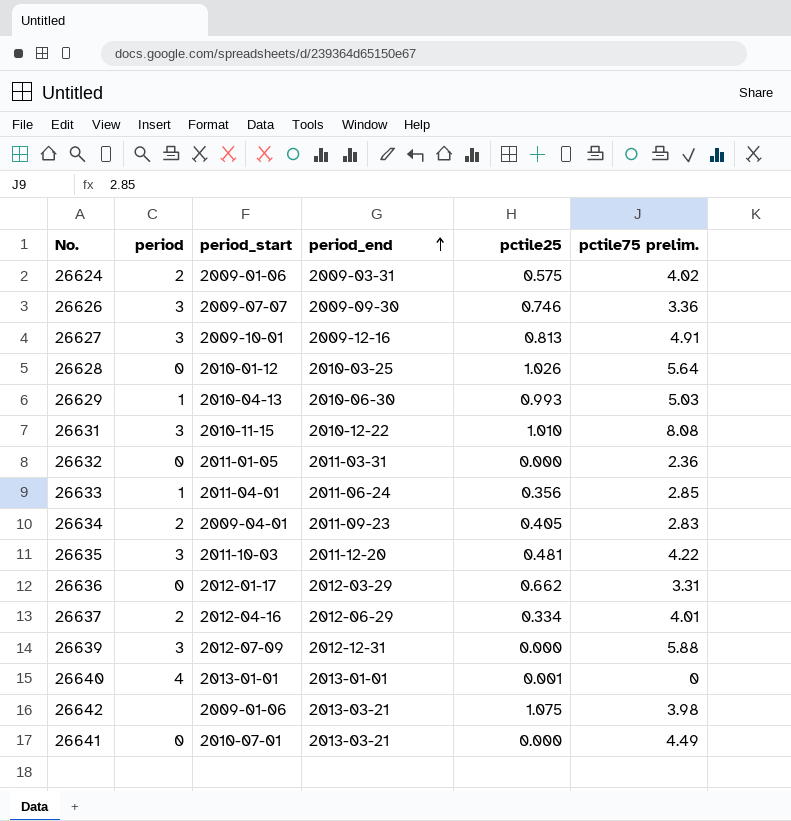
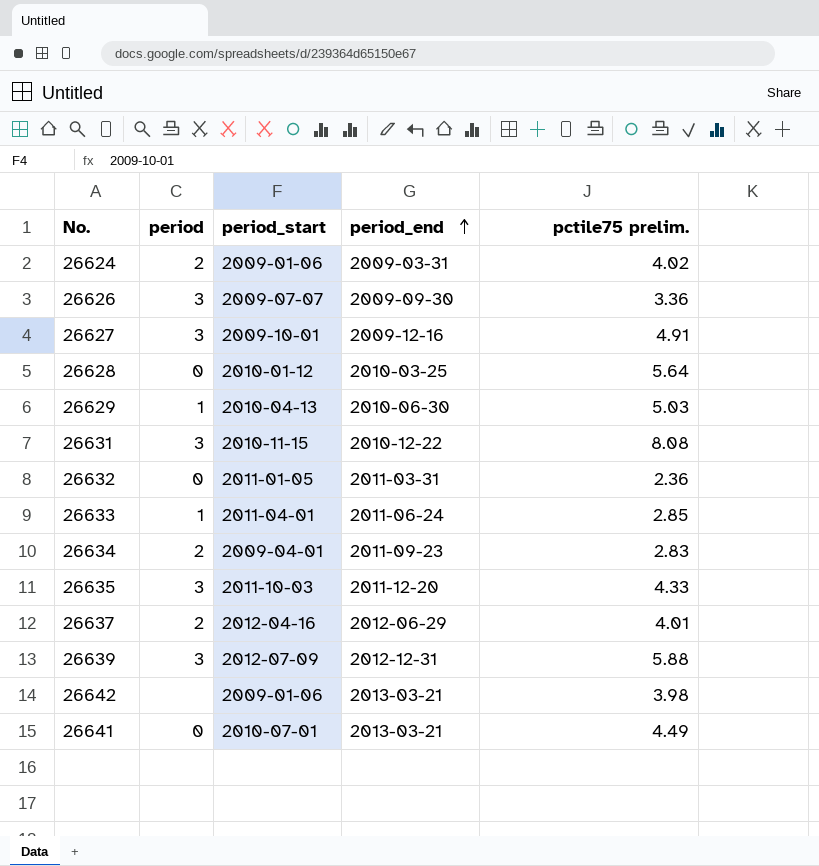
column pctile25 | position: 5 -> none
row 26636: 0 | 2012-01-17 | 2012-03-29 | 0.662 | 3.31 -> none
row 26640: 4 | 2013-01-01 | 2013-01-01 | 0.001 | 0 -> none
26635 | pctile75 prelim.: 4.22 -> 4.33

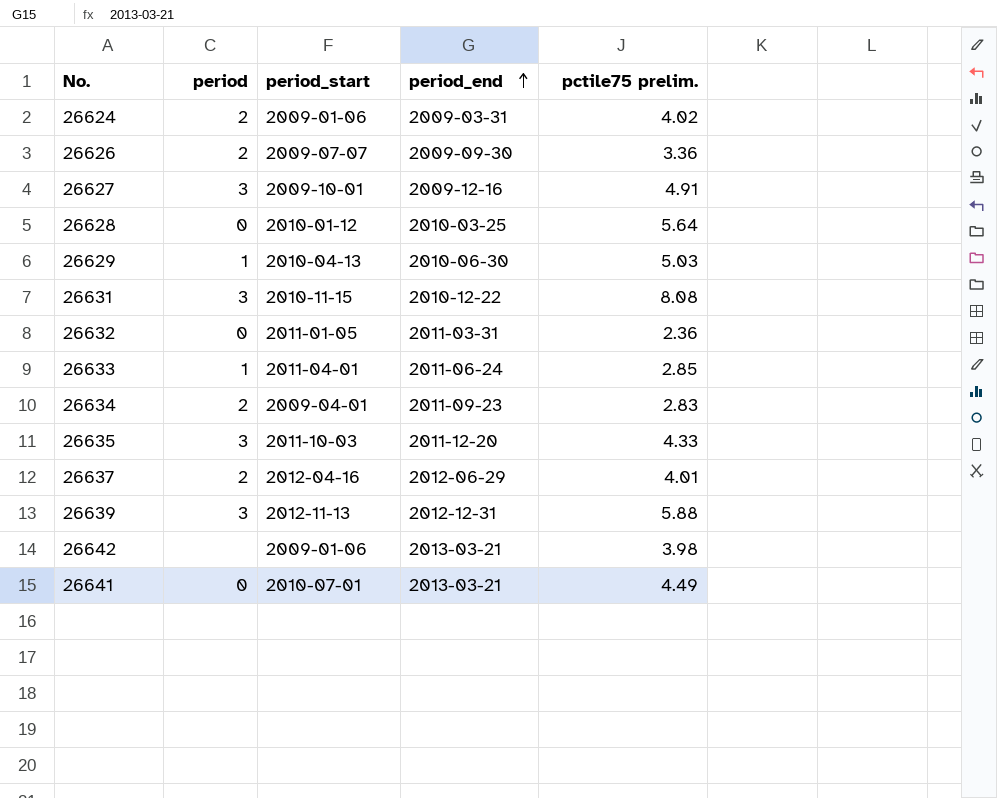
26626 | period: 3 -> 2
26639 | period_start: 2012-07-09 -> 2012-11-13

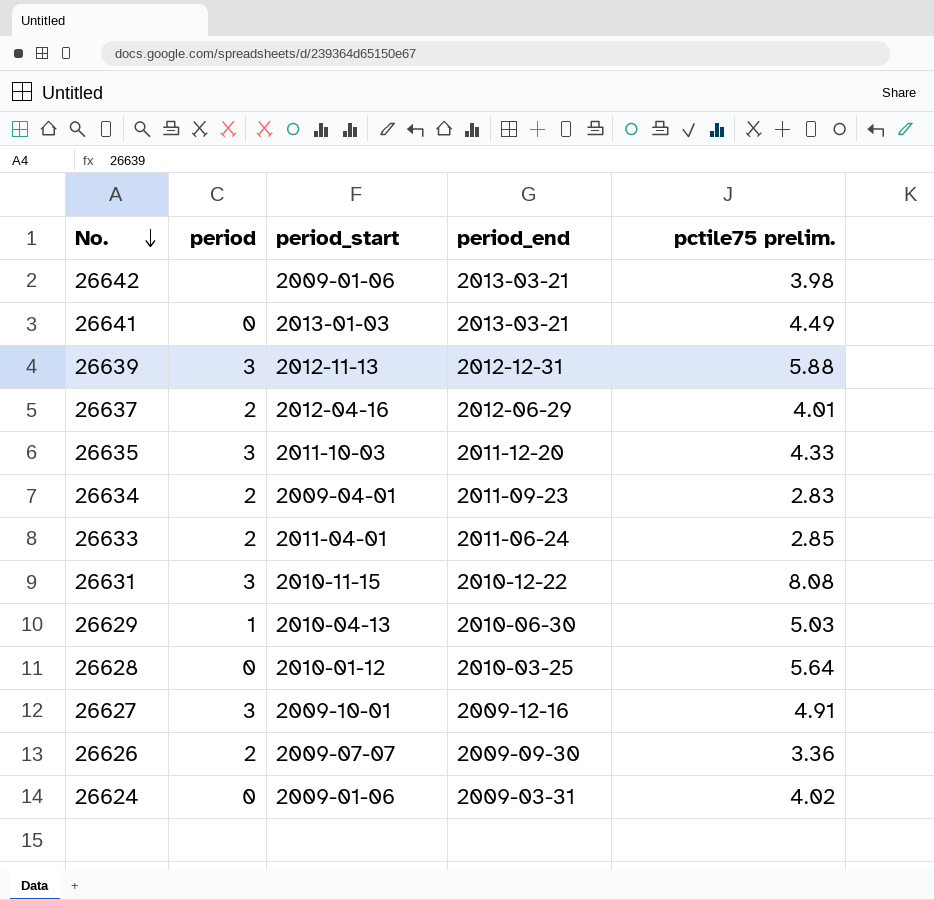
row order: period_end ascending -> No. descending
row 26632: 0 | 2011-01-05 | 2011-03-31 | 2.36 -> none
26641 | period_start: 2010-07-01 -> 2013-01-03
26633 | period: 1 -> 2
26624 | period: 2 -> 0

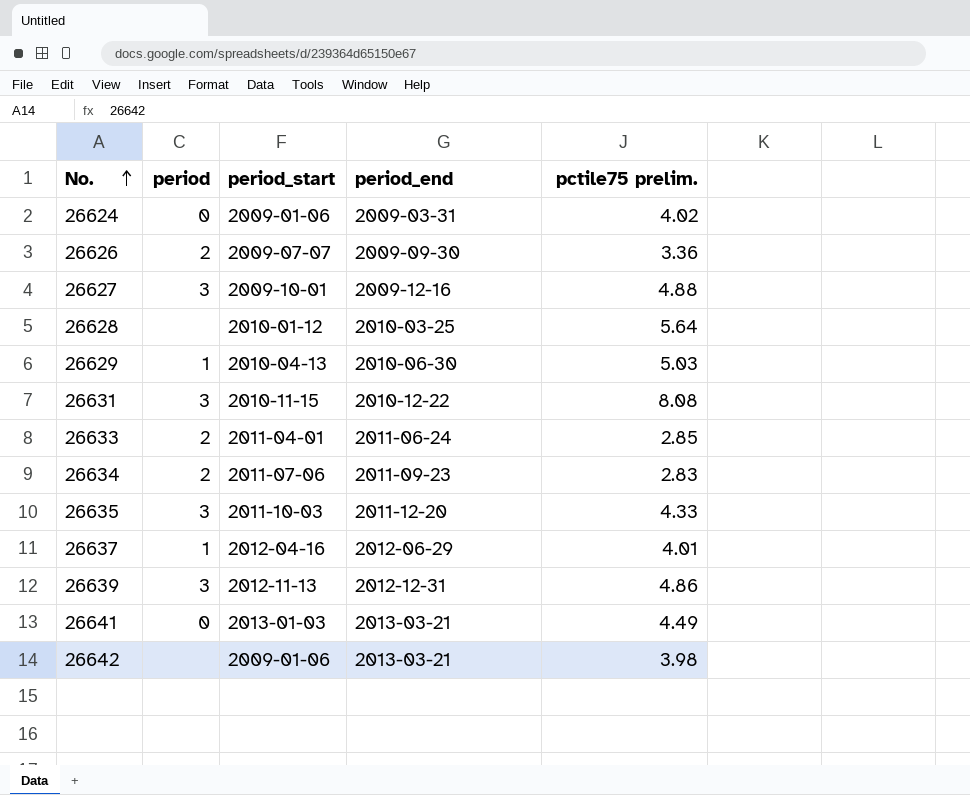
row order: No. descending -> No. ascending
26627 | pctile75 prelim.: 4.91 -> 4.88
26628 | period: 0 -> none
26634 | period_start: 2009-04-01 -> 2011-07-06
26637 | period: 2 -> 1
26639 | pctile75 prelim.: 5.88 -> 4.86

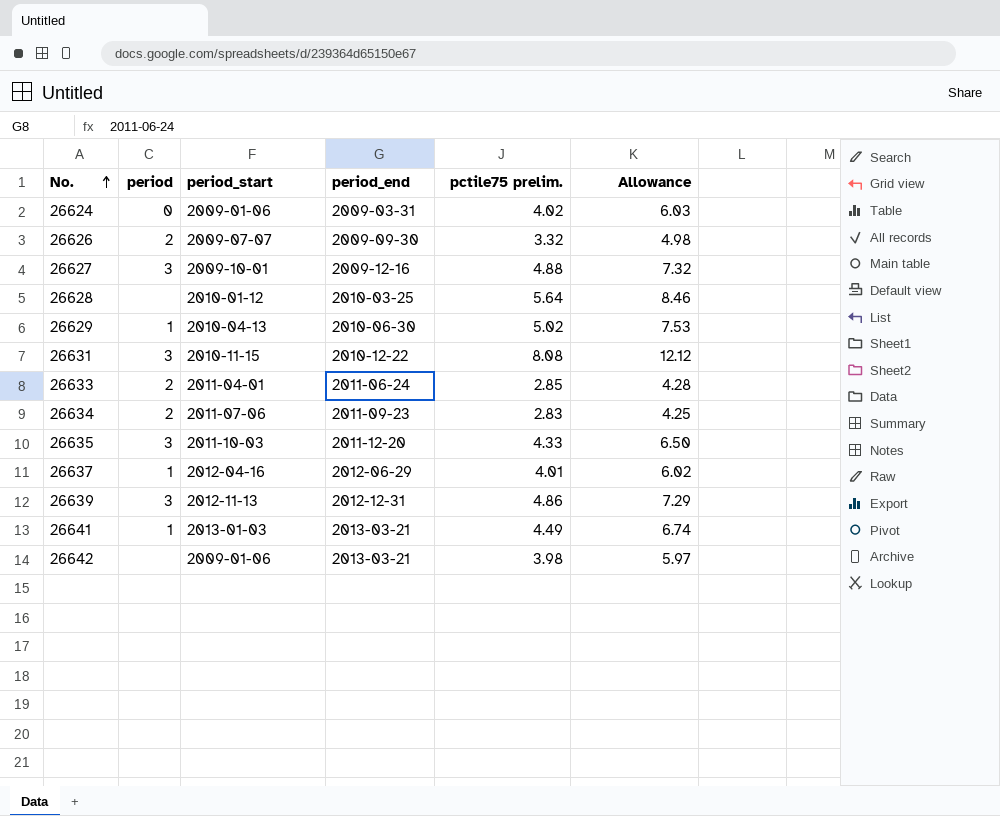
column Allowance | formula: none -> [pctile75 prelim.] * 1.5
26626 | pctile75 prelim.: 3.36 -> 3.32
26629 | pctile75 prelim.: 5.03 -> 5.02
26641 | period: 0 -> 1

